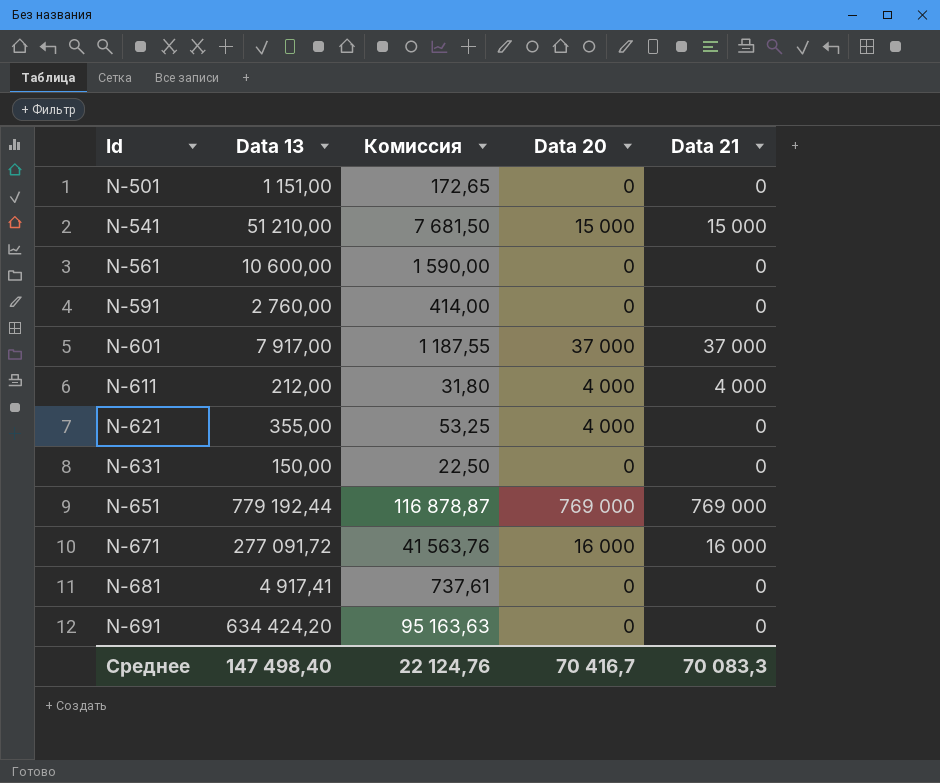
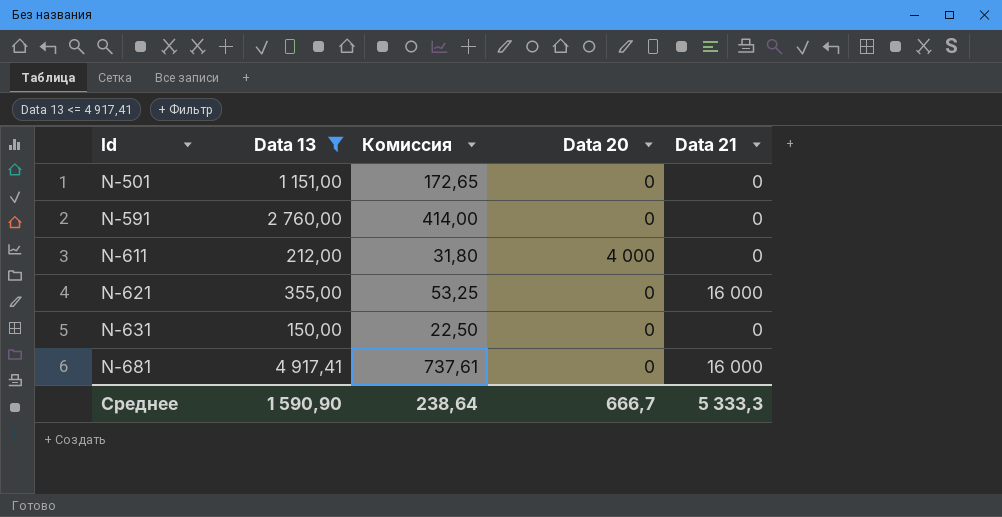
filter: none -> Data 13 <= 4 917,41
N-611 | Data 21: 4 000 -> 0
N-621 | Data 20: 4 000 -> 0
N-621 | Data 21: 0 -> 16 000
N-681 | Data 21: 0 -> 16 000
Среднее | Data 13: 147 498,40 -> 1 590,90
Среднее | Комиссия: 22 124,76 -> 238,64
Среднее | Data 20: 70 416,7 -> 666,7
Среднее | Data 21: 70 083,3 -> 5 333,3

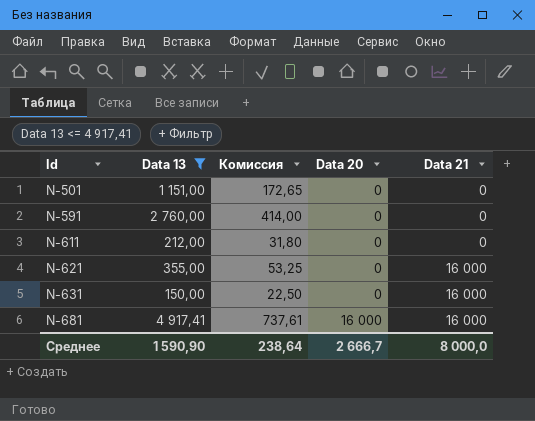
N-611 | Data 20: 4 000 -> 0
N-631 | Data 21: 0 -> 16 000
N-681 | Data 20: 0 -> 16 000
Среднее | Data 20: 666,7 -> 2 666,7
Среднее | Data 21: 5 333,3 -> 8 000,0

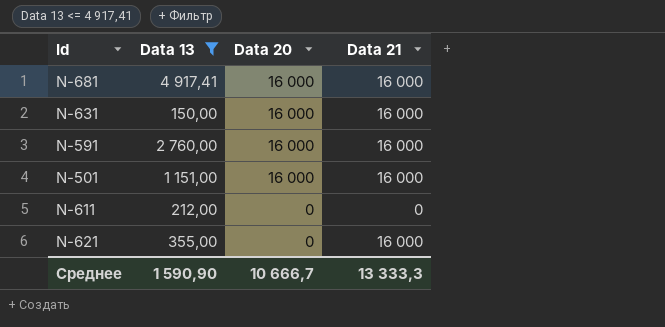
row order: Id ascending -> Data 20 descending
column Комиссия | formula: [Data 13] * 0,15 -> none
N-631 | Data 20: 0 -> 16 000
N-591 | Data 20: 0 -> 16 000
N-591 | Data 21: 0 -> 16 000
N-501 | Data 20: 0 -> 16 000
N-501 | Data 21: 0 -> 16 000
Среднее | Data 20: 2 666,7 -> 10 666,7
Среднее | Data 21: 8 000,0 -> 13 333,3

